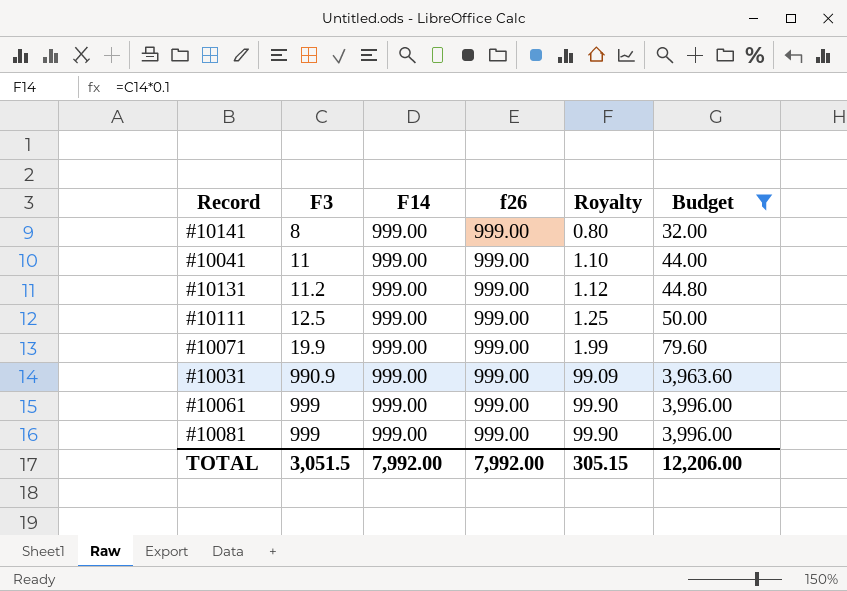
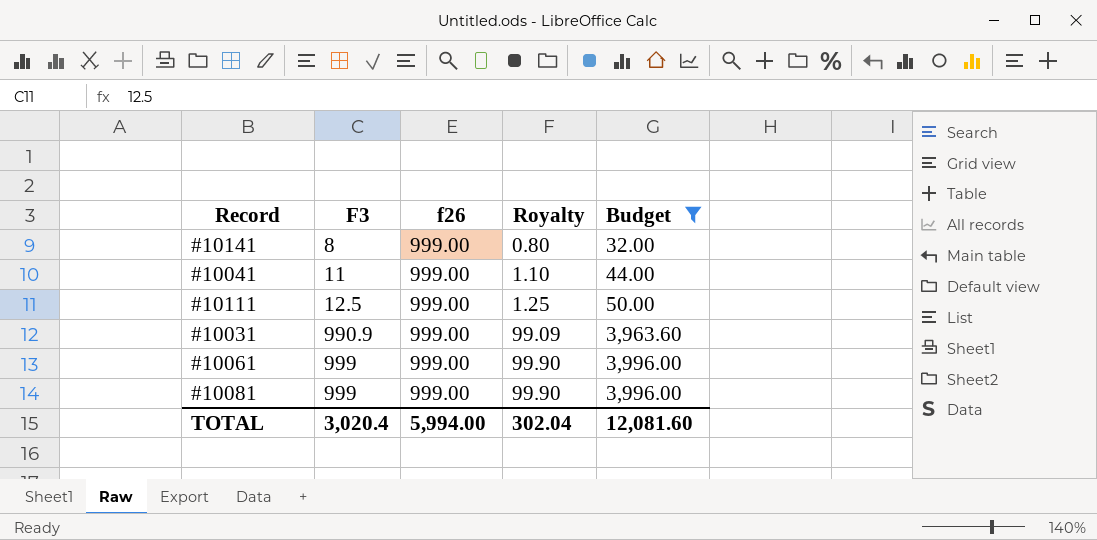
column F14 | position: 3 -> none
row #10131: 11.2 | 999.00 | 999.00 | 1.12 | 44.80 -> none
row #10071: 19.9 | 999.00 | 999.00 | 1.99 | 79.60 -> none
TOTAL | F3: 3,051.5 -> 3,020.4
TOTAL | f26: 7,992.00 -> 5,994.00
TOTAL | Royalty: 305.15 -> 302.04
TOTAL | Budget: 12,206.00 -> 12,081.60

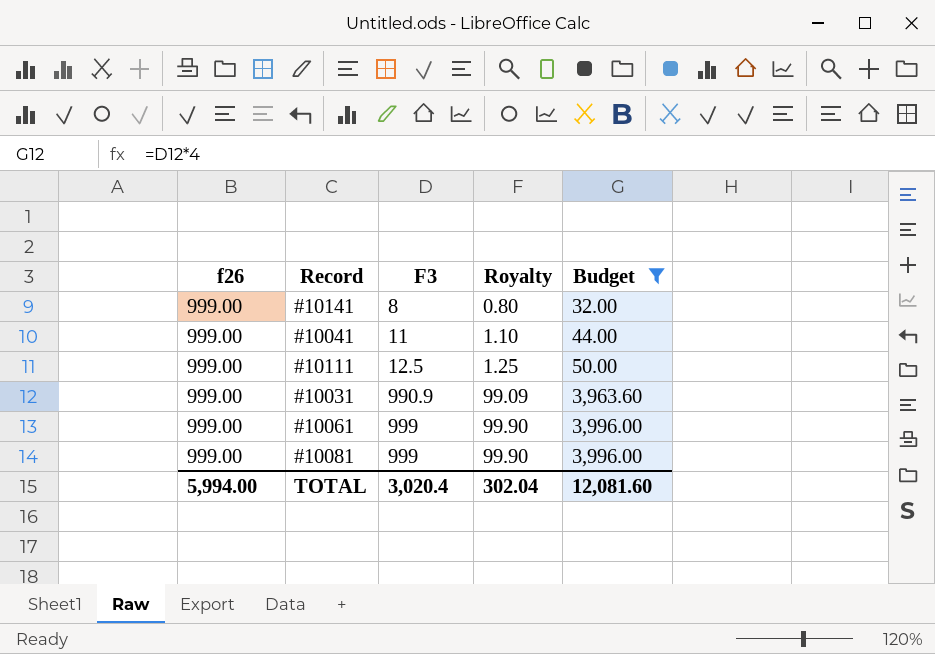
column f26 | position: 3 -> 1

